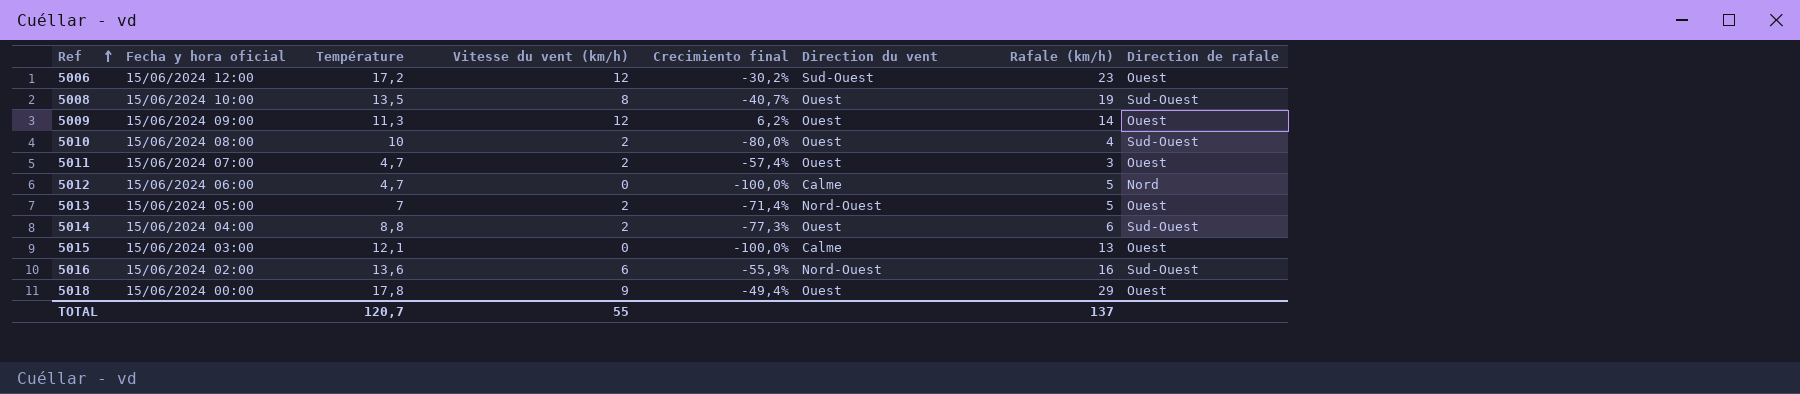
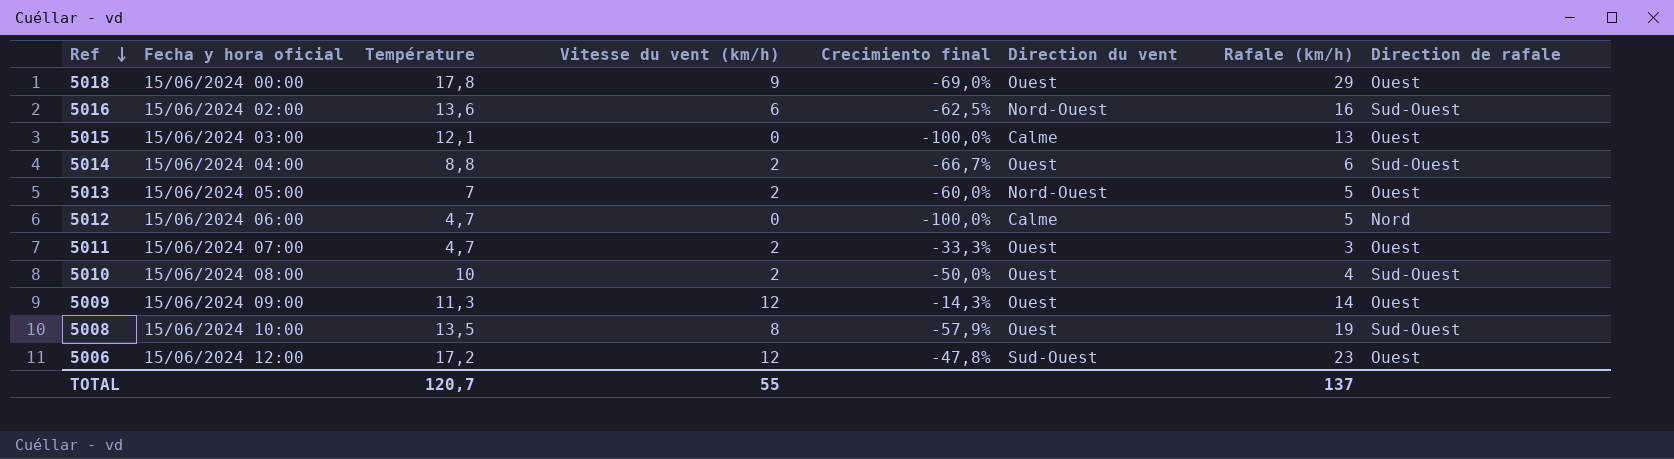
row order: Ref ascending -> Ref descending
column Crecimiento final | formula: ([Vitesse du vent (km/h)] - [Température]) / [Température] -> ([Vitesse du vent (km/h)] - [Rafale (km/h)]) / [Rafale (km/h)]

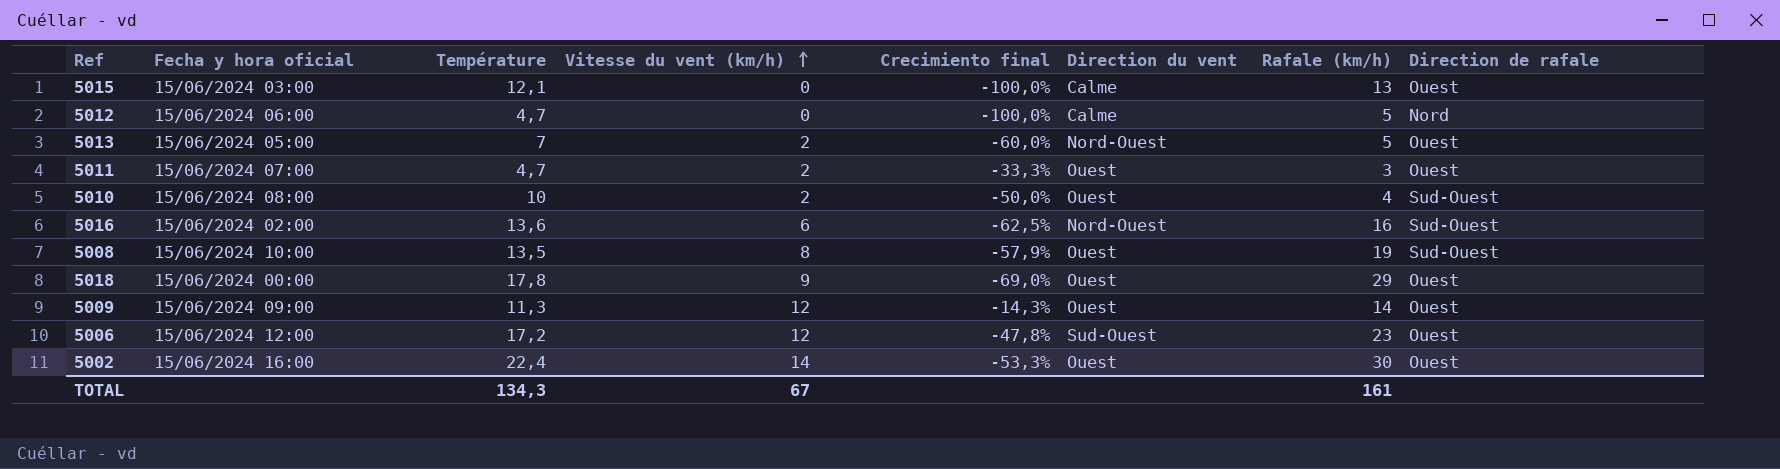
row order: Ref descending -> Vitesse du vent (km/h) ascending
row 5014: 15/06/2024 04:00 | 8,8 | 2 | -66,7% | Ouest | 6 | Sud-Ouest -> none
row 5002: none -> 15/06/2024 16:00 | 22,4 | 14 | -53,3% | Ouest | 30 | Ouest
TOTAL | Température: 120,7 -> 134,3
TOTAL | Vitesse du vent (km/h): 55 -> 67
TOTAL | Rafale (km/h): 137 -> 161

